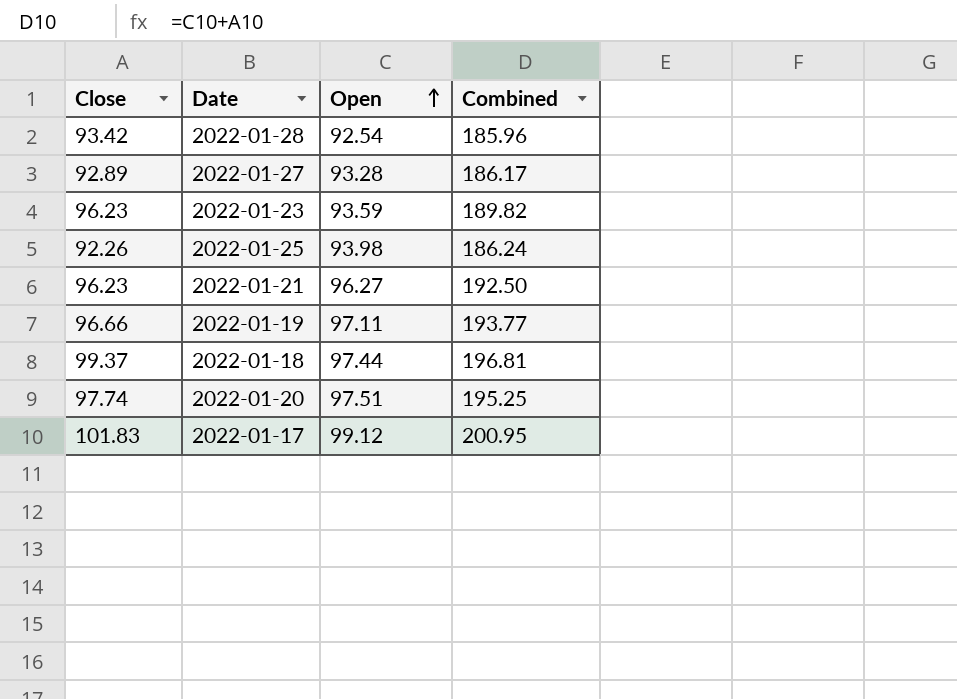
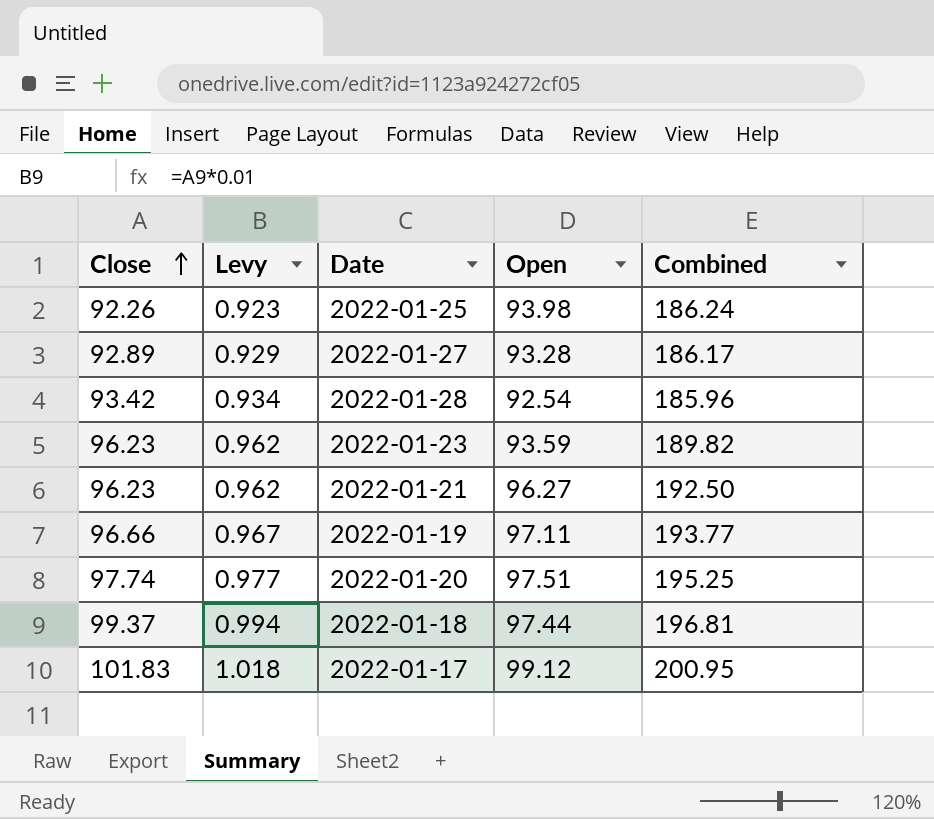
row order: Open ascending -> Close ascending
column Levy | formula: none -> [Close] * 0.01

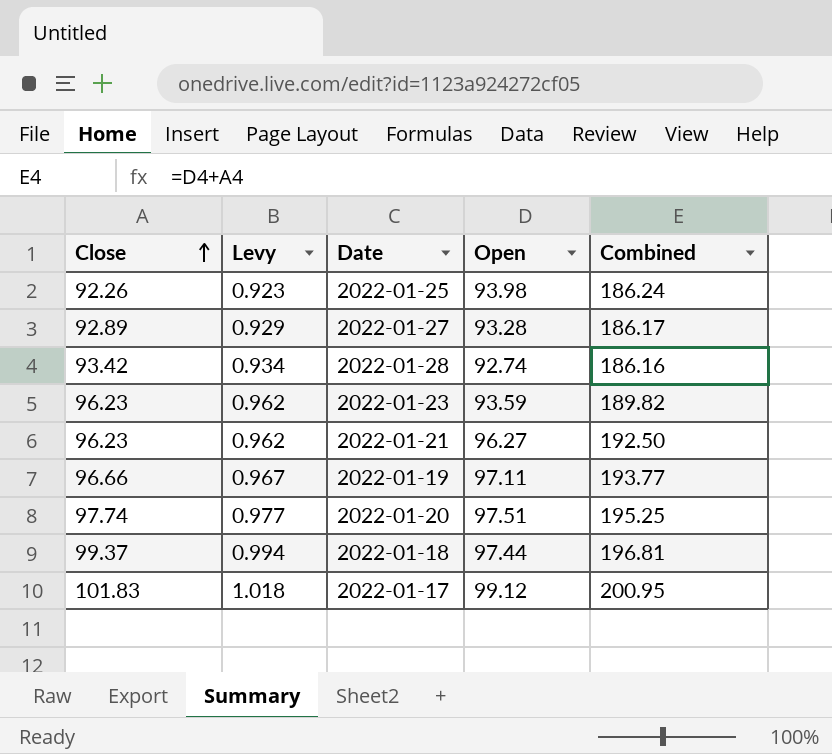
2022-01-28 | Open: 92.54 -> 92.74
2022-01-28 | Combined: 185.96 -> 186.16

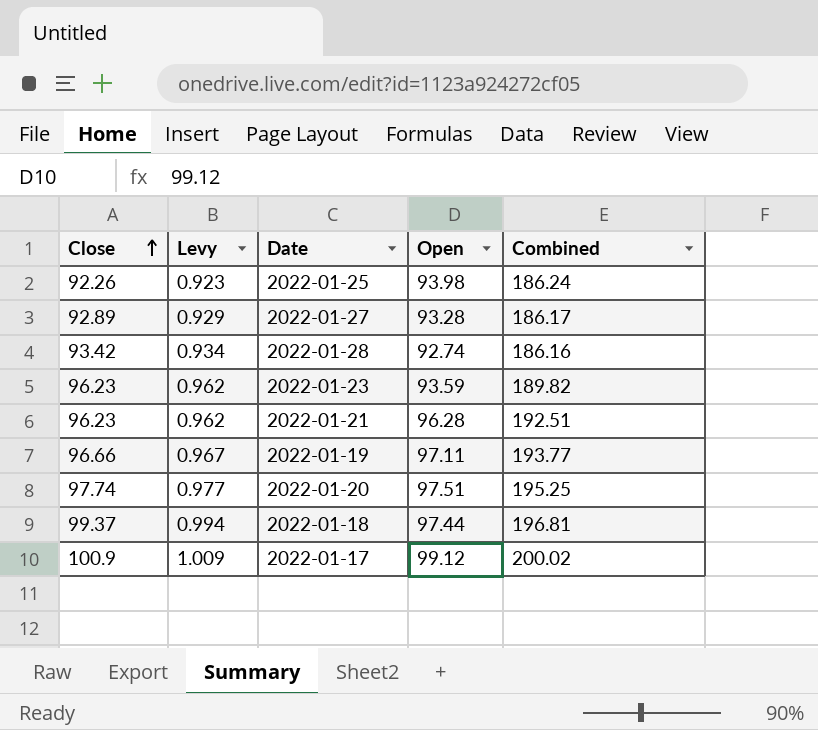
2022-01-21 | Open: 96.27 -> 96.28
2022-01-21 | Combined: 192.50 -> 192.51
2022-01-17 | Close: 101.83 -> 100.9
2022-01-17 | Levy: 1.018 -> 1.009
2022-01-17 | Combined: 200.95 -> 200.02

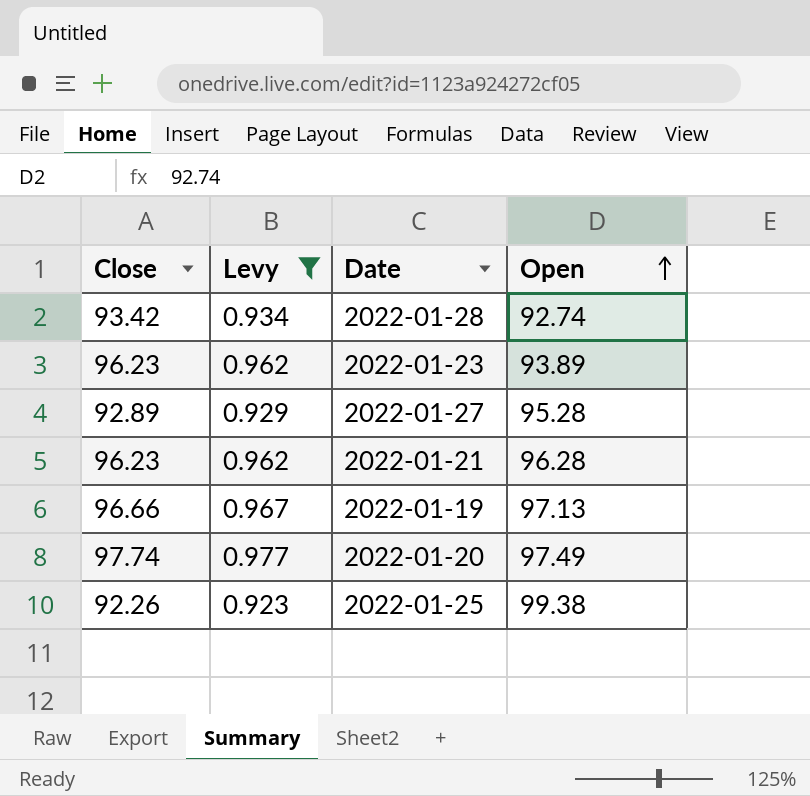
filter: none -> Levy <= 0.977
row order: Close ascending -> Open ascending
column Combined | formula: [Close] + [Open] -> none
2022-01-23 | Open: 93.59 -> 93.89
2022-01-27 | Open: 93.28 -> 95.28
2022-01-19 | Open: 97.11 -> 97.13
2022-01-20 | Open: 97.51 -> 97.49
2022-01-25 | Open: 93.98 -> 99.38

